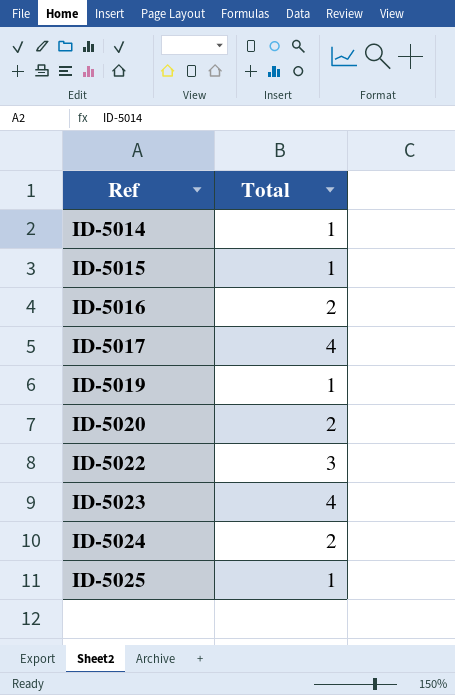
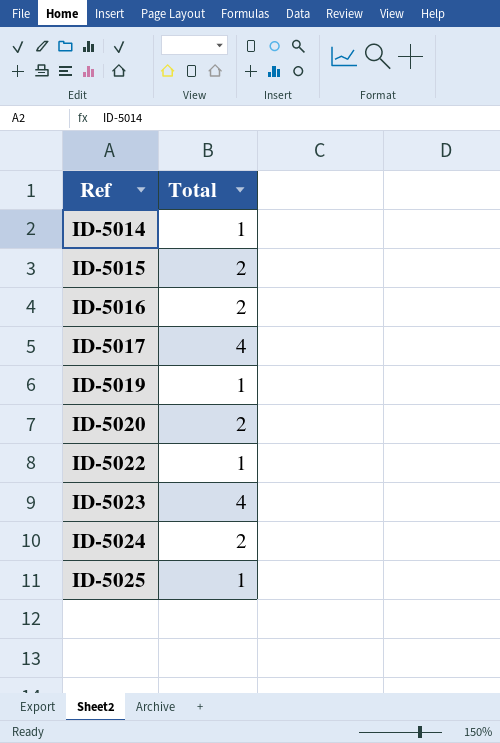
ID-5015 | Total: 1 -> 2
ID-5022 | Total: 3 -> 1

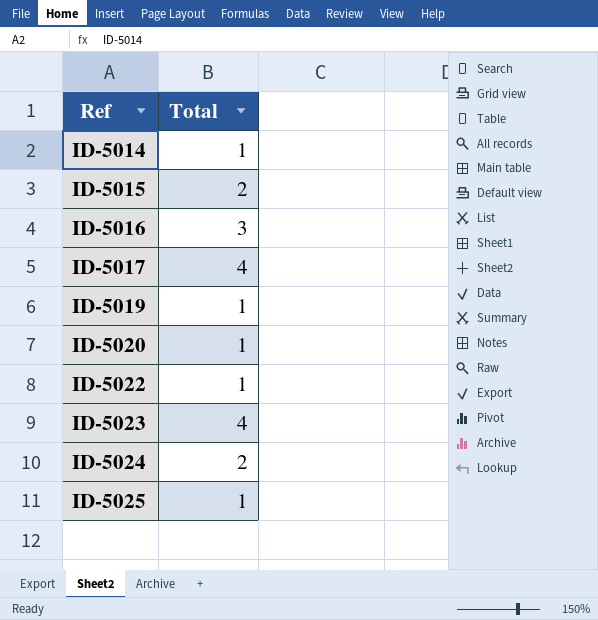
ID-5016 | Total: 2 -> 3
ID-5020 | Total: 2 -> 1

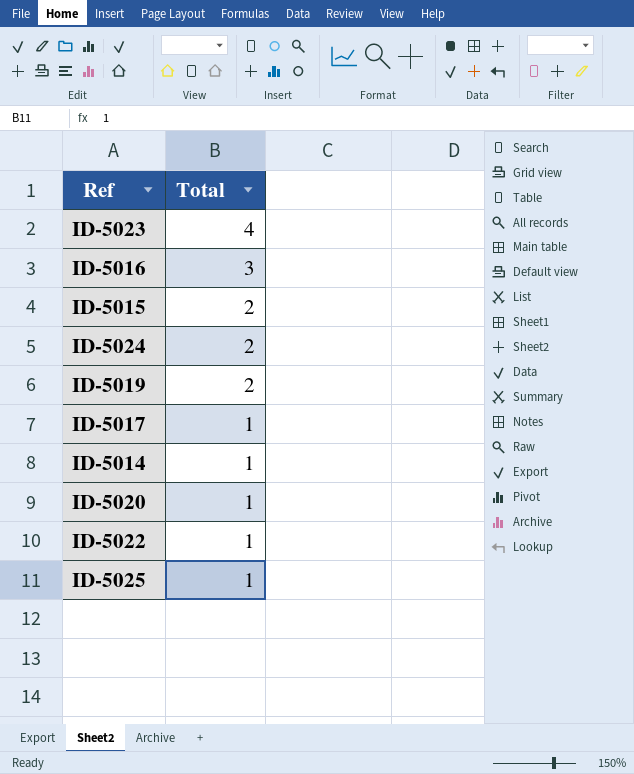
row order: Ref ascending -> Total descending
ID-5019 | Total: 1 -> 2
ID-5017 | Total: 4 -> 1

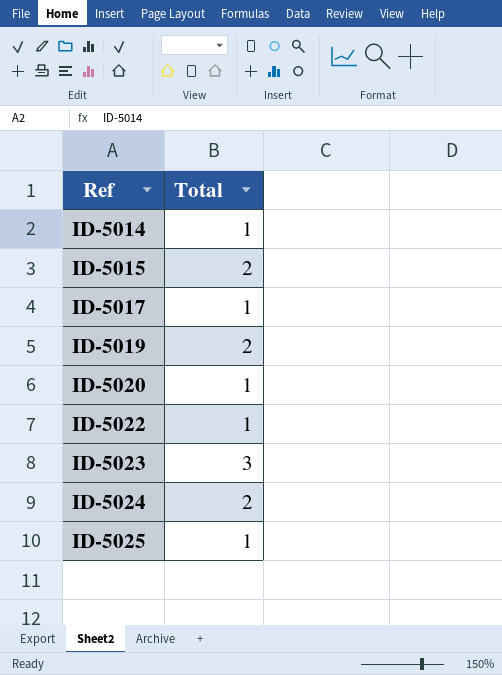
row order: Total descending -> Ref ascending
row ID-5016: 3 -> none
ID-5023 | Total: 4 -> 3

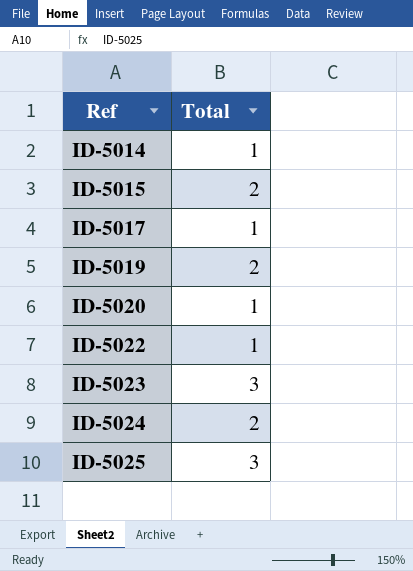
ID-5025 | Total: 1 -> 3

